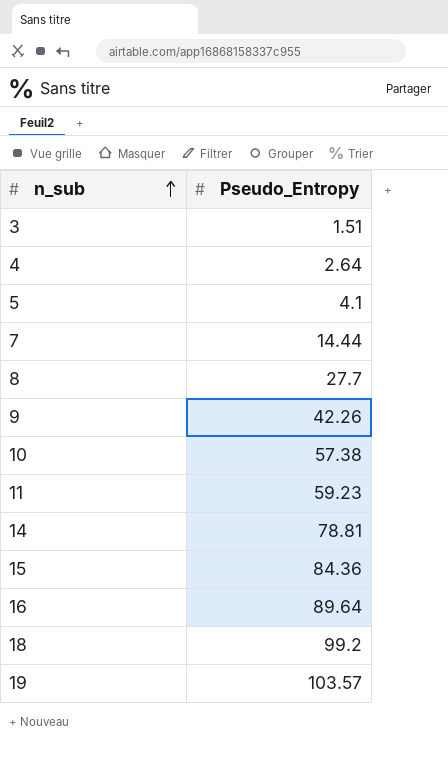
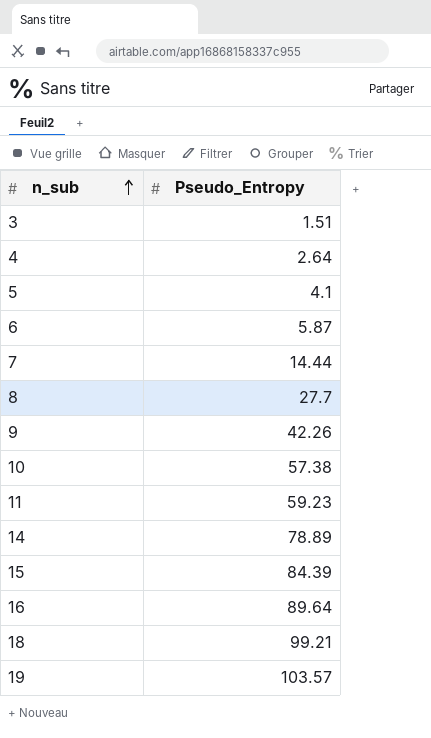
row 6: none -> 5.87
14 | Pseudo_Entropy: 78.81 -> 78.89
15 | Pseudo_Entropy: 84.36 -> 84.39
18 | Pseudo_Entropy: 99.2 -> 99.21

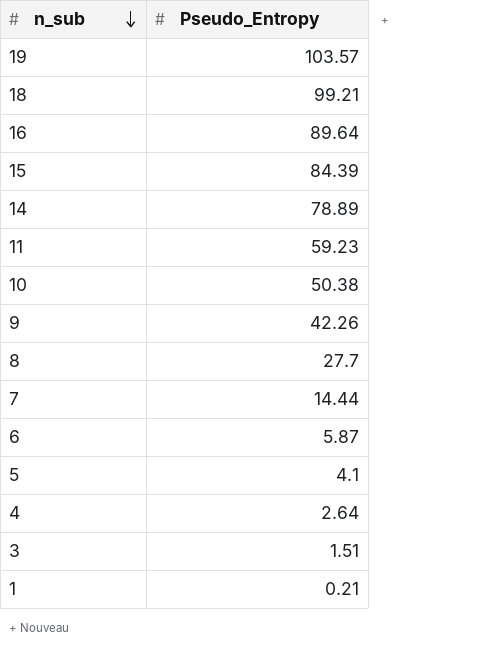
row order: n_sub ascending -> n_sub descending
10 | Pseudo_Entropy: 57.38 -> 50.38
row 1: none -> 0.21

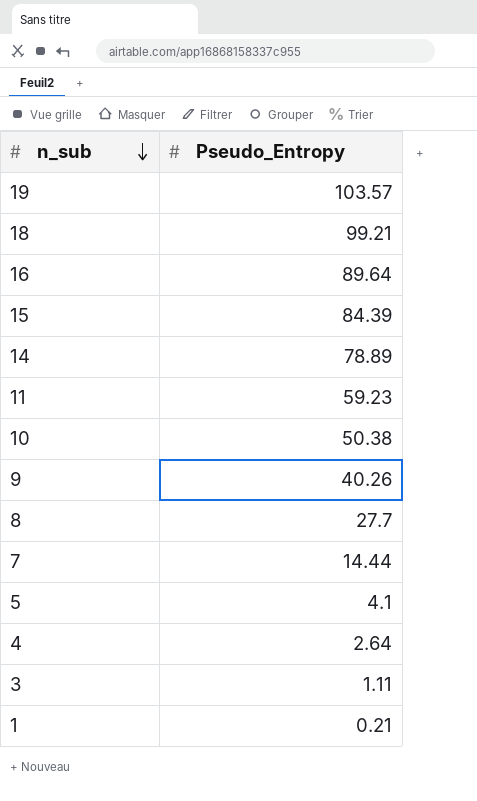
row 6: 5.87 -> none
9 | Pseudo_Entropy: 42.26 -> 40.26
3 | Pseudo_Entropy: 1.51 -> 1.11

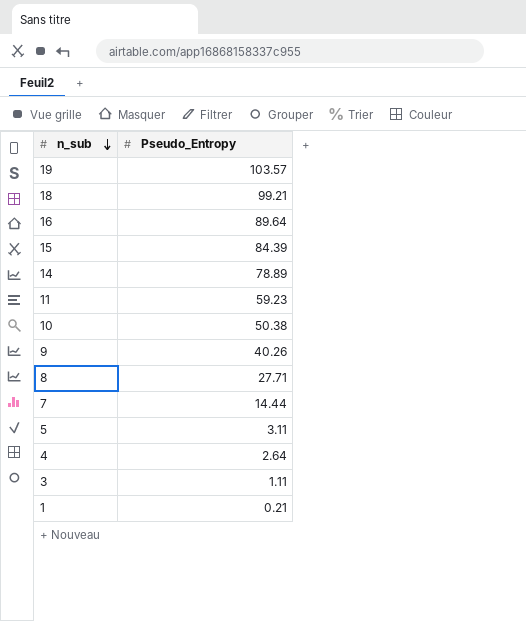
8 | Pseudo_Entropy: 27.7 -> 27.71
5 | Pseudo_Entropy: 4.1 -> 3.11

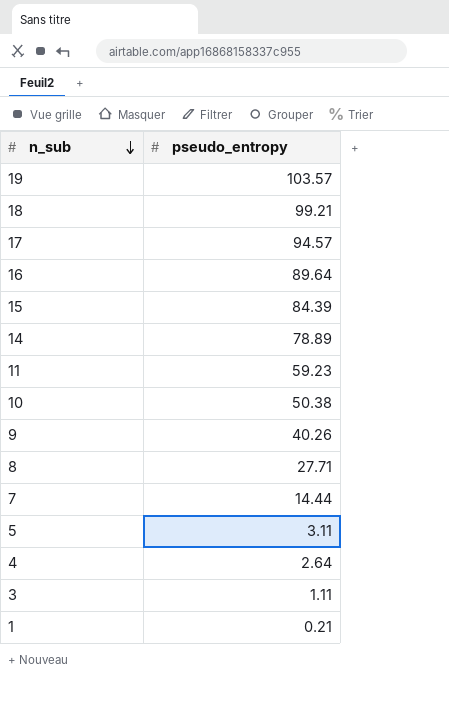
column name: Pseudo_Entropy -> pseudo_entropy
row 17: none -> 94.57

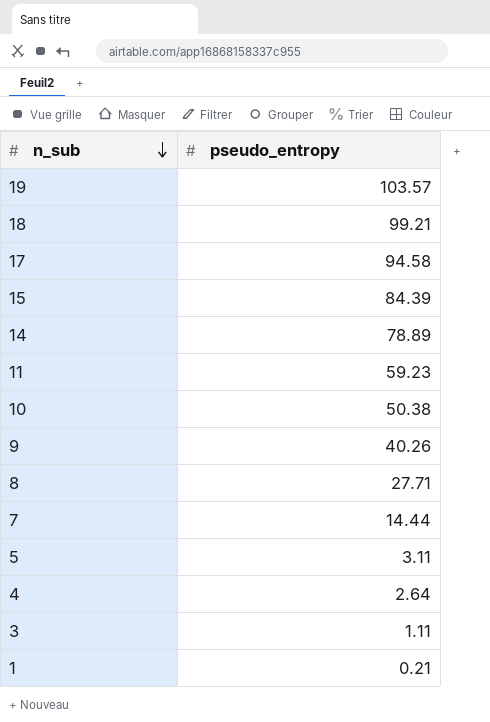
row 16: 89.64 -> none
17 | pseudo_entropy: 94.57 -> 94.58

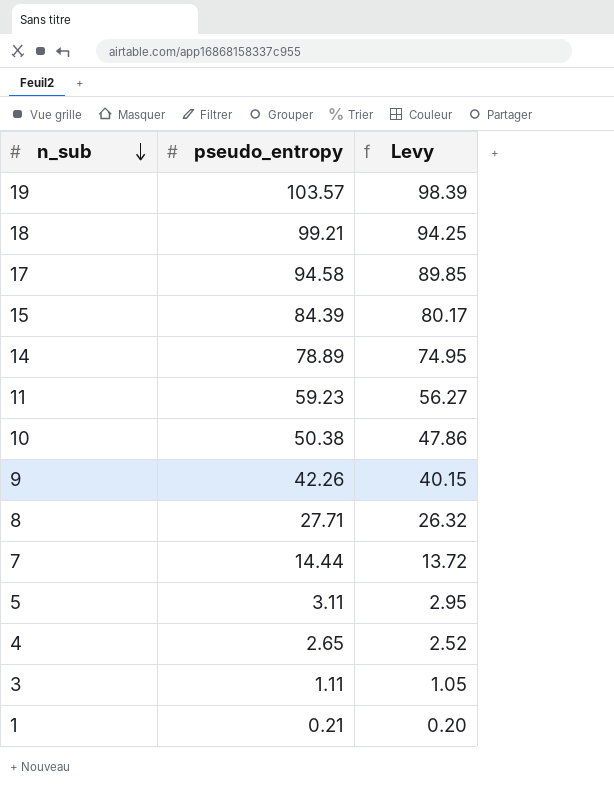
column Levy | formula: none -> [pseudo_entropy] * 0.95
9 | pseudo_entropy: 40.26 -> 42.26
4 | pseudo_entropy: 2.64 -> 2.65

